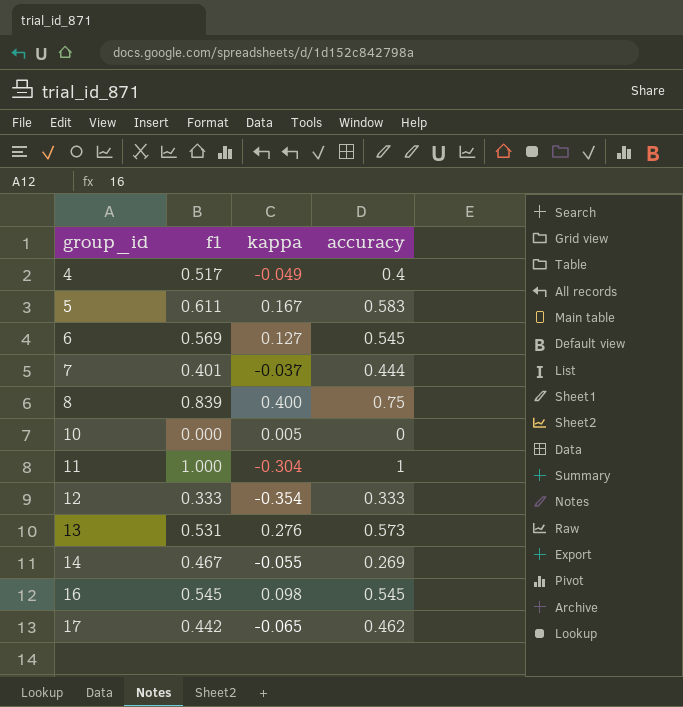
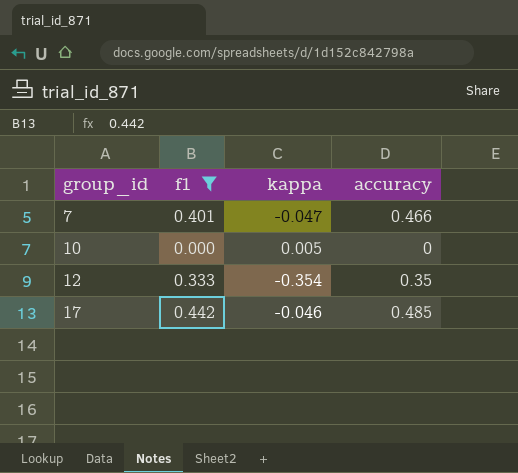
filter: none -> f1 <= 0.442
7 | kappa: -0.037 -> -0.047
7 | accuracy: 0.444 -> 0.466
12 | accuracy: 0.333 -> 0.35
17 | kappa: -0.065 -> -0.046
17 | accuracy: 0.462 -> 0.485

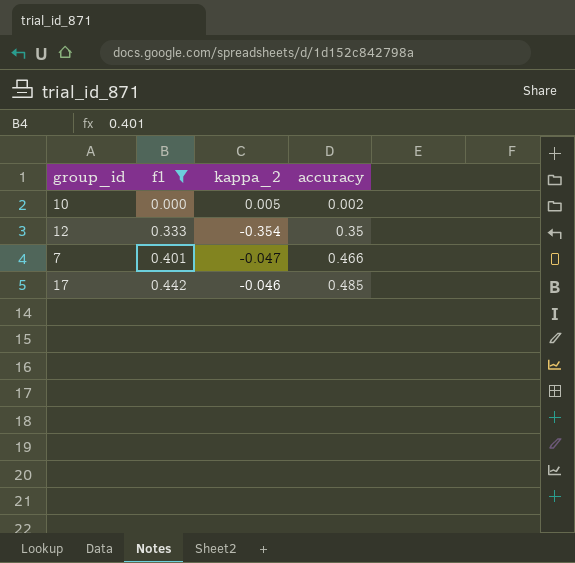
row order: group_id ascending -> f1 ascending
column name: kappa -> kappa_2
10 | accuracy: 0 -> 0.002

